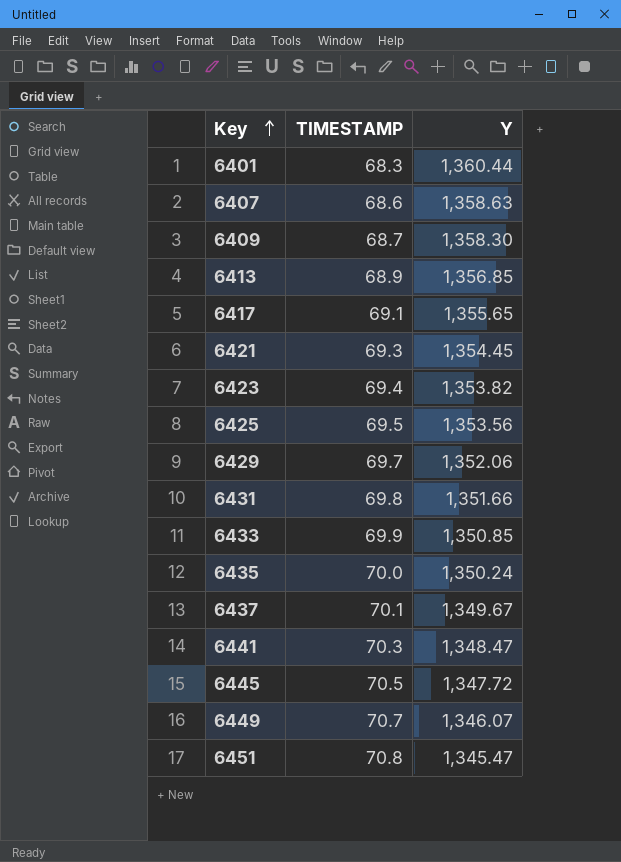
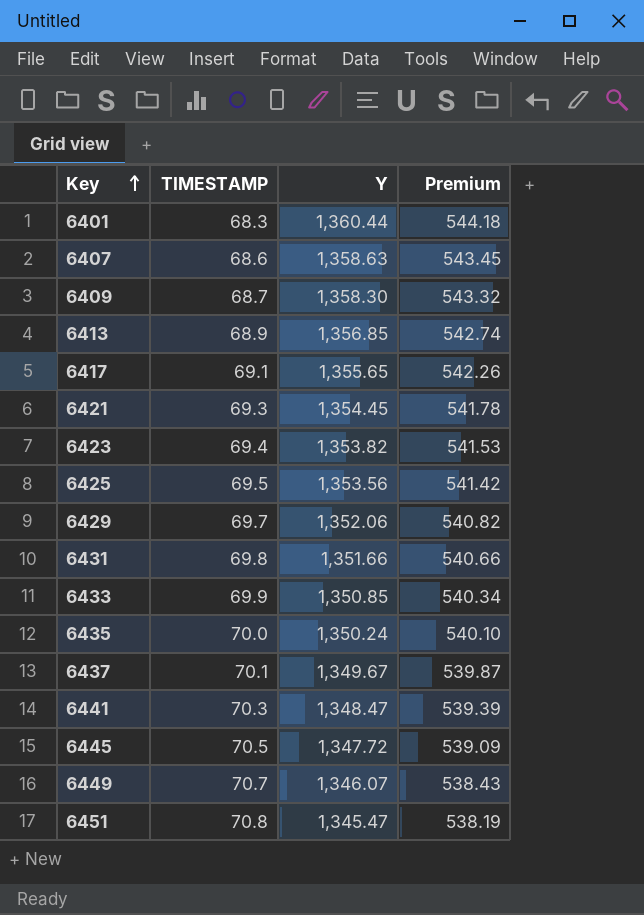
column Premium | formula: none -> [Y] * 0.4

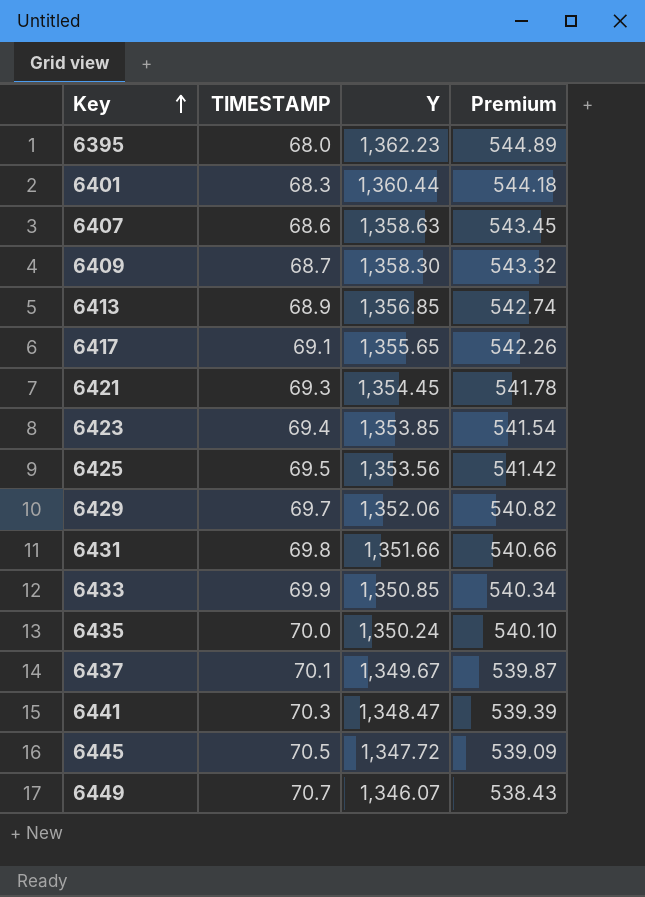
row 6451: 70.8 | 1,345.47 | 538.19 -> none
row 6395: none -> 68.0 | 1,362.23 | 544.89
6423 | Y: 1,353.82 -> 1,353.85
6423 | Premium: 541.53 -> 541.54

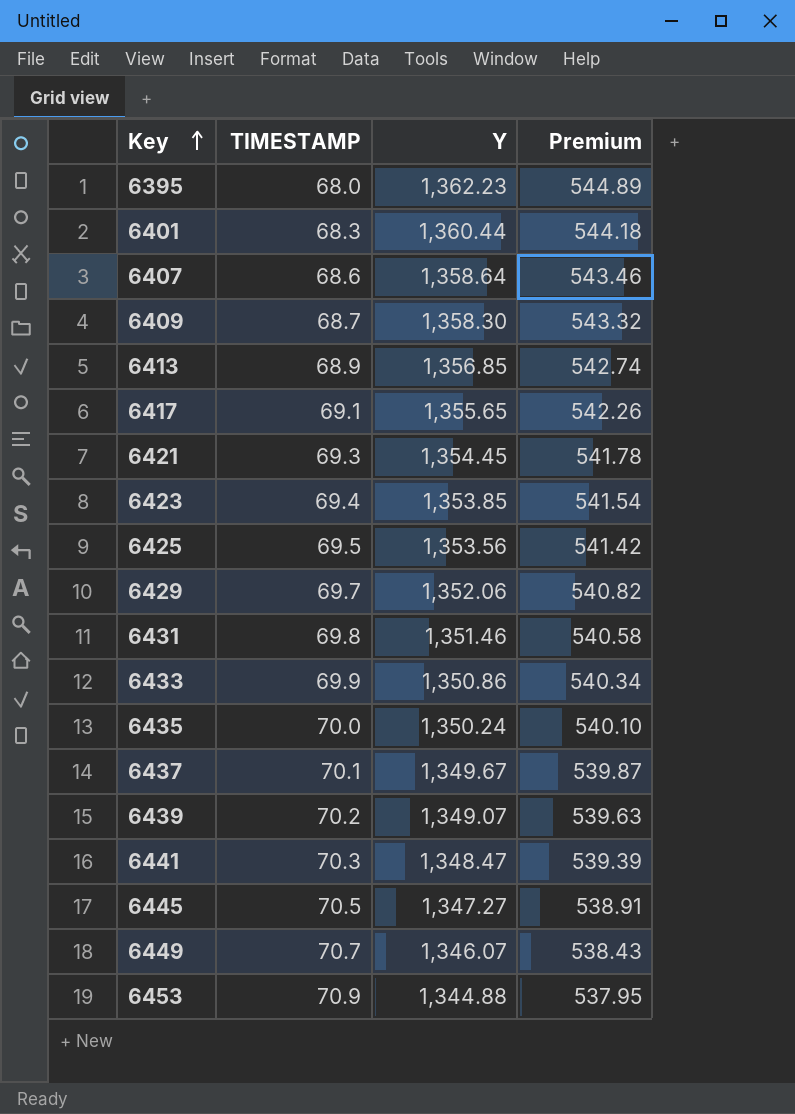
6407 | Y: 1,358.63 -> 1,358.64
6407 | Premium: 543.45 -> 543.46
6431 | Y: 1,351.66 -> 1,351.46
6431 | Premium: 540.66 -> 540.58
6433 | Y: 1,350.85 -> 1,350.86
row 6439: none -> 70.2 | 1,349.07 | 539.63
6445 | Y: 1,347.72 -> 1,347.27
6445 | Premium: 539.09 -> 538.91
row 6453: none -> 70.9 | 1,344.88 | 537.95

